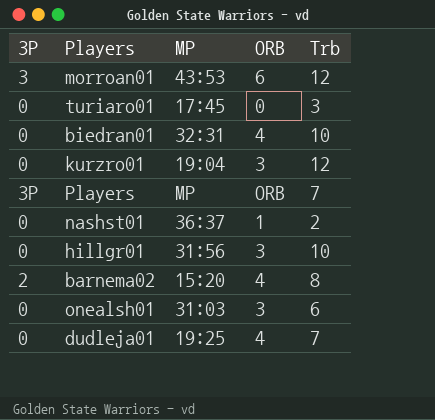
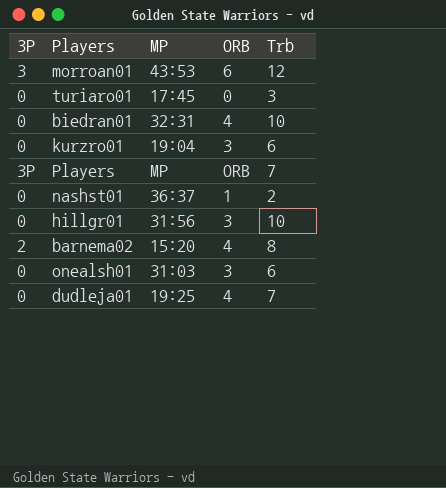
kurzro01 | Trb: 12 -> 6

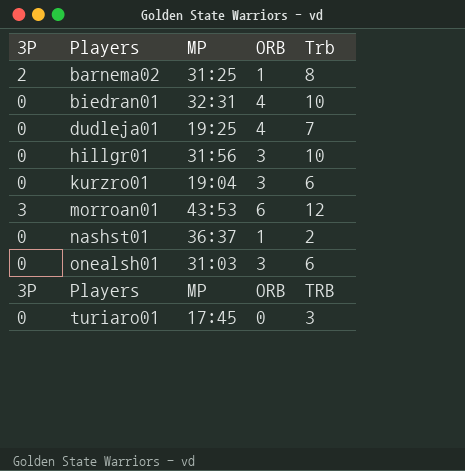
row order: none -> Players ascending
barnema02 | MP: 15:20 -> 31:25
barnema02 | ORB: 4 -> 1
Players | Trb: 7 -> TRB

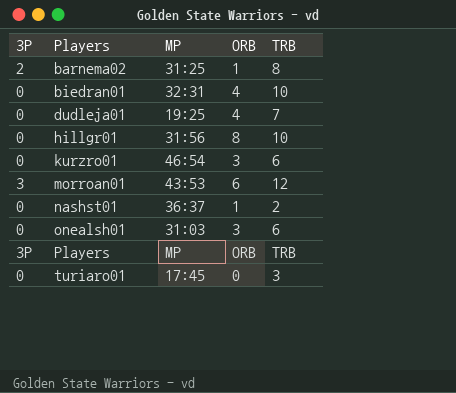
column name: Trb -> TRB
hillgr01 | ORB: 3 -> 8
kurzro01 | MP: 19:04 -> 46:54

